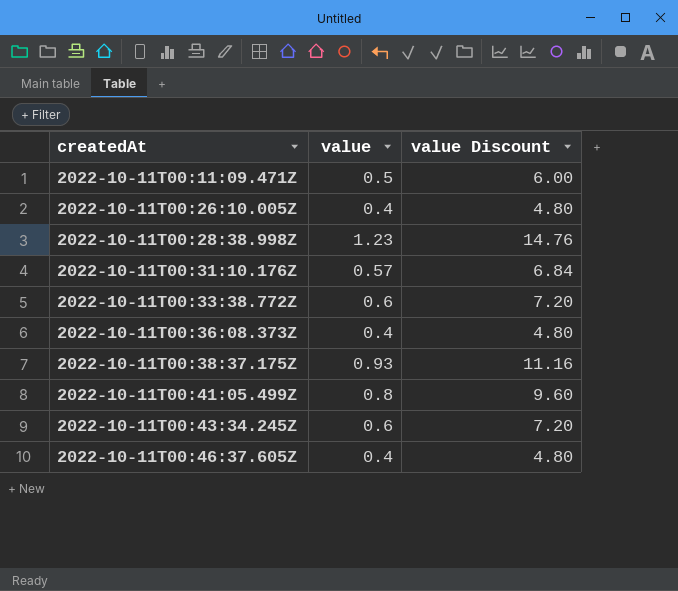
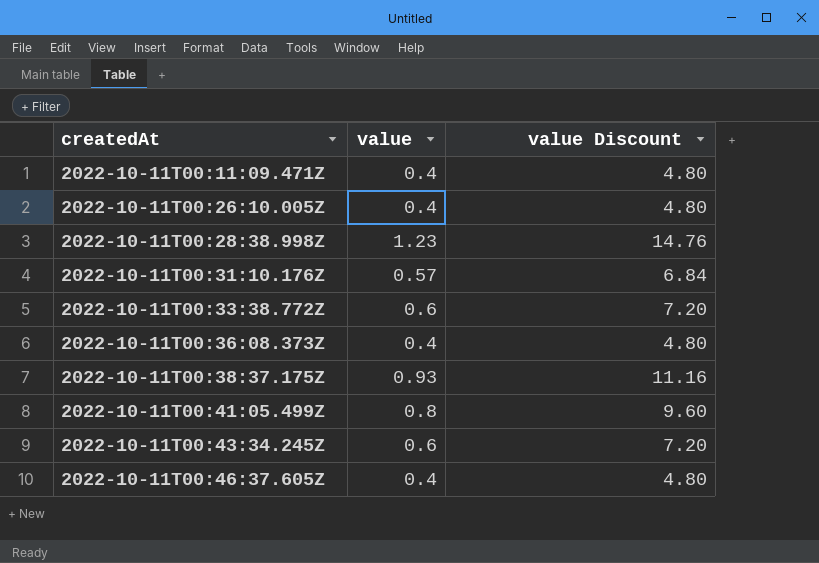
2022-10-11T00:11:09.471Z | value: 0.5 -> 0.4
2022-10-11T00:11:09.471Z | value Discount: 6.00 -> 4.80

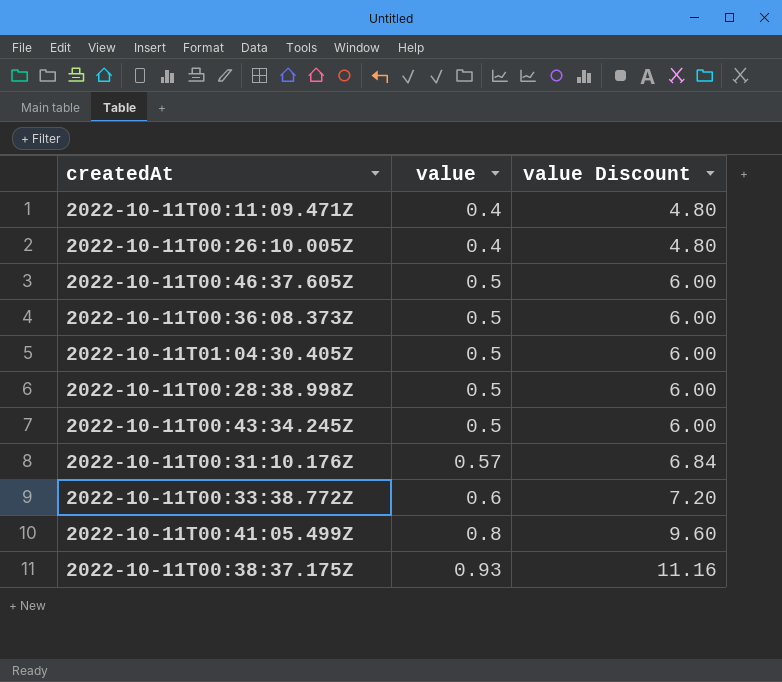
row order: createdAt ascending -> value ascending
2022-10-11T00:46:37.605Z | value: 0.4 -> 0.5
2022-10-11T00:46:37.605Z | value Discount: 4.80 -> 6.00
2022-10-11T00:36:08.373Z | value: 0.4 -> 0.5
2022-10-11T00:36:08.373Z | value Discount: 4.80 -> 6.00
row 2022-10-11T01:04:30.405Z: none -> 0.5 | 6.00
2022-10-11T00:28:38.998Z | value: 1.23 -> 0.5
2022-10-11T00:28:38.998Z | value Discount: 14.76 -> 6.00
2022-10-11T00:43:34.245Z | value: 0.6 -> 0.5
2022-10-11T00:43:34.245Z | value Discount: 7.20 -> 6.00

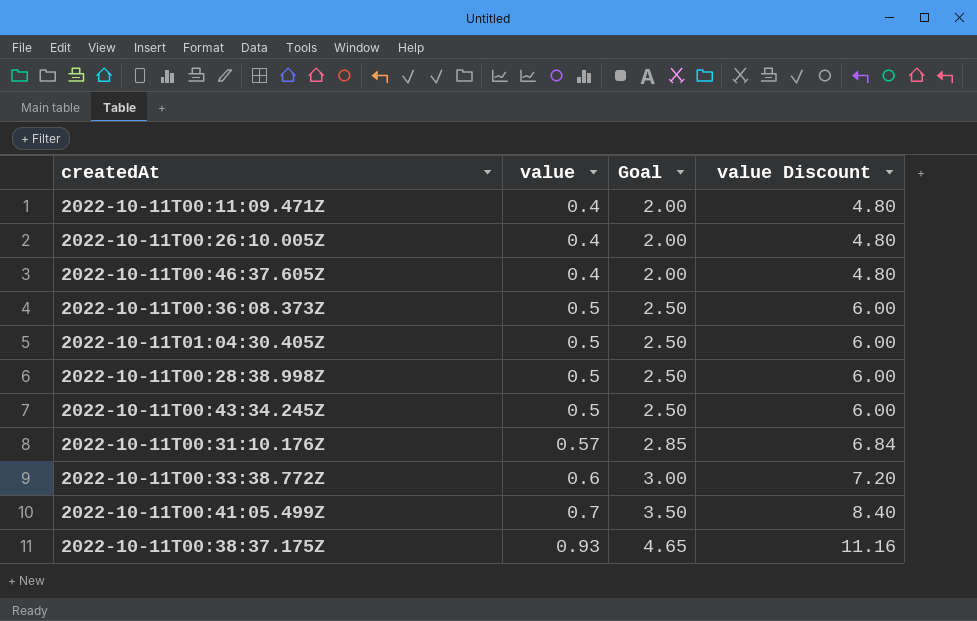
column Goal | formula: none -> [value] * 5
2022-10-11T00:46:37.605Z | value: 0.5 -> 0.4
2022-10-11T00:46:37.605Z | value Discount: 6.00 -> 4.80
2022-10-11T00:41:05.499Z | value: 0.8 -> 0.7
2022-10-11T00:41:05.499Z | value Discount: 9.60 -> 8.40

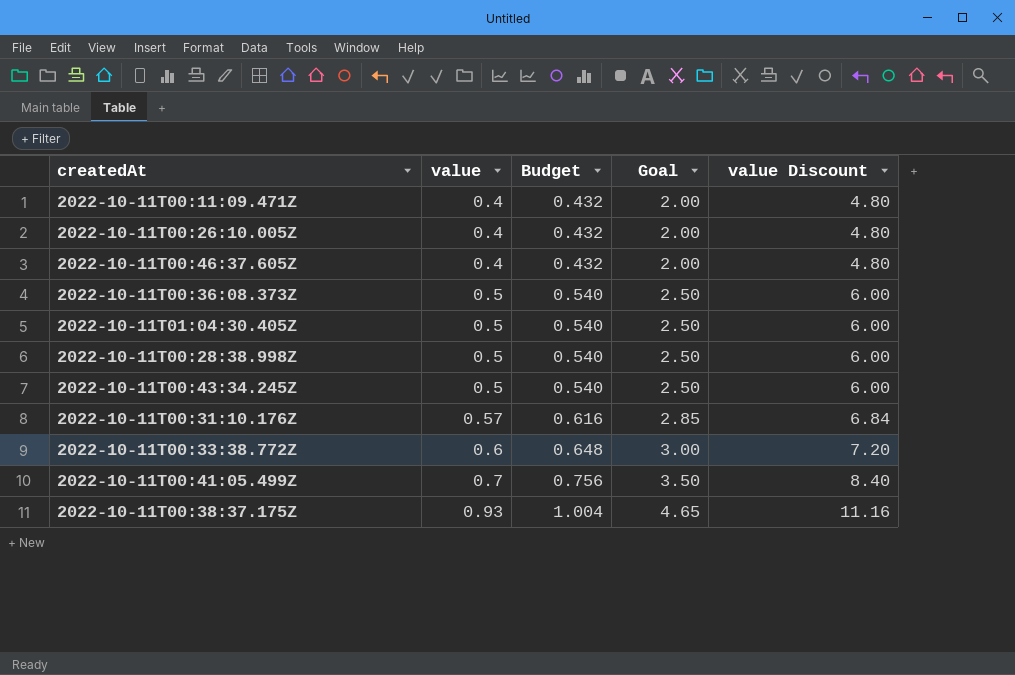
column Budget | formula: none -> [value] * 1.08

